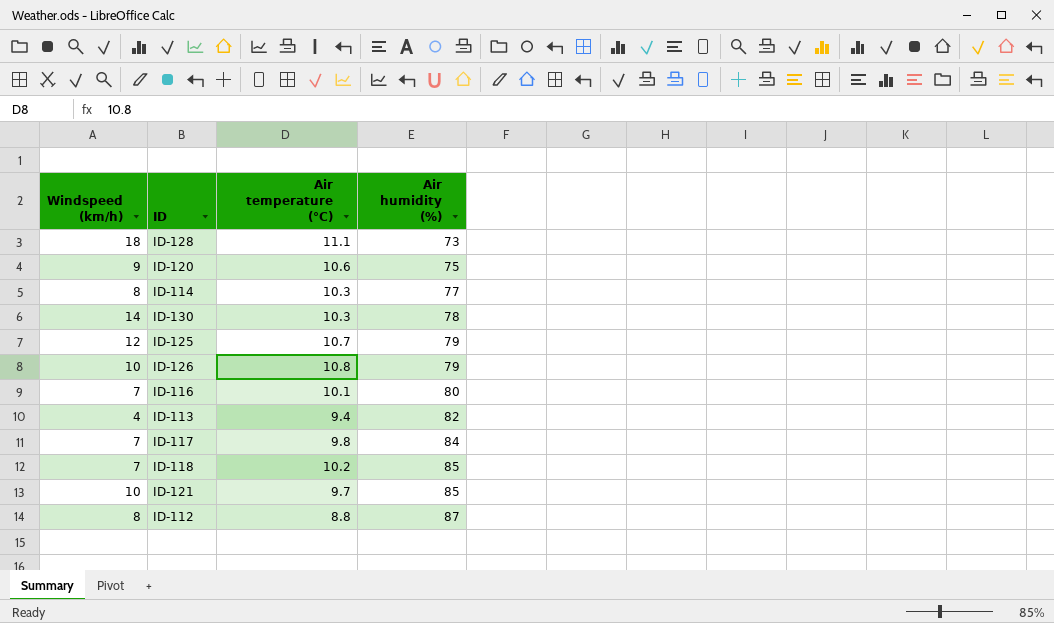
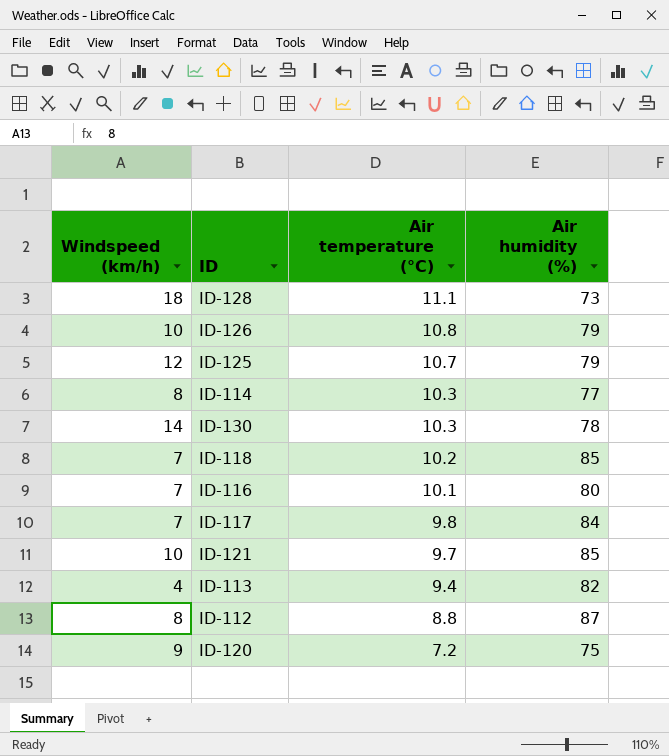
row order: Air humidity (%) ascending -> Air temperature (°C) descending
ID-120 | Air temperature (°C): 10.6 -> 7.2

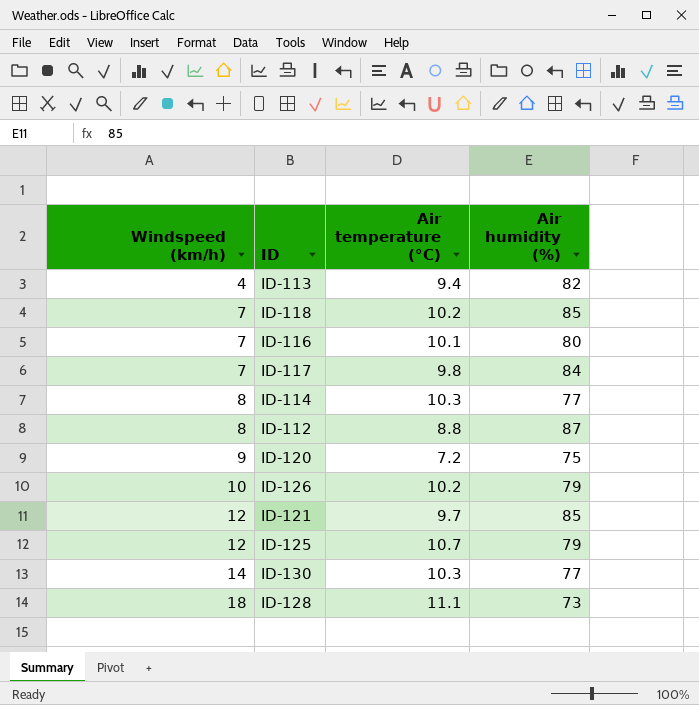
row order: Air temperature (°C) descending -> Windspeed (km/h) ascending
ID-126 | Air temperature (°C): 10.8 -> 10.2
ID-121 | Windspeed (km/h): 10 -> 12
ID-130 | Air humidity (%): 78 -> 77

